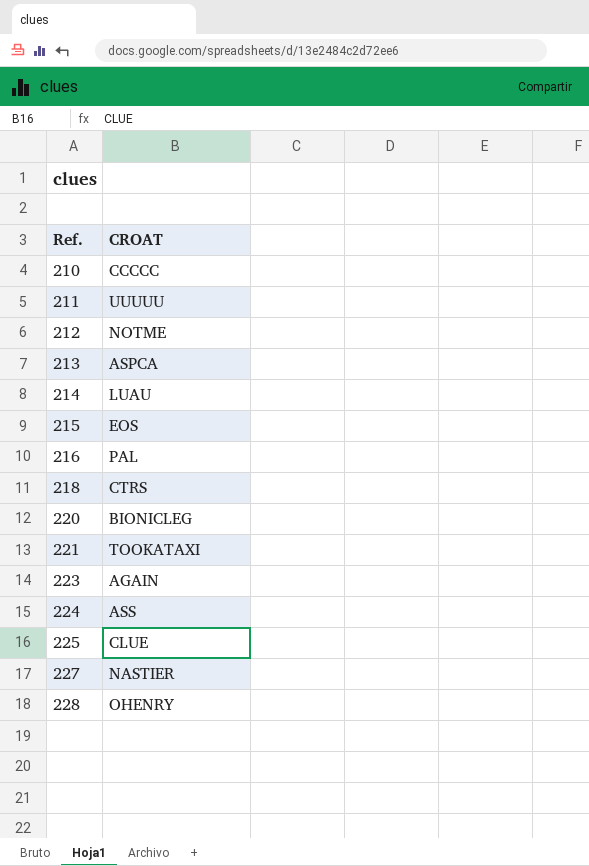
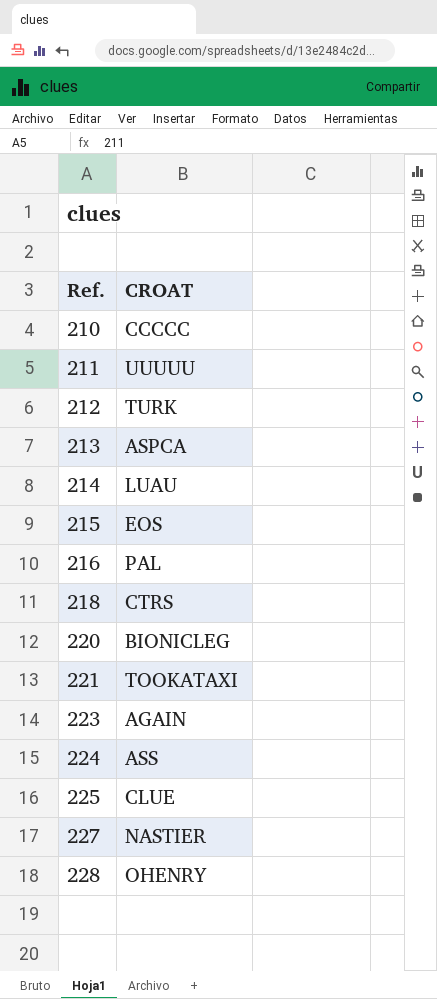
212 | CROAT: NOTME -> TURK

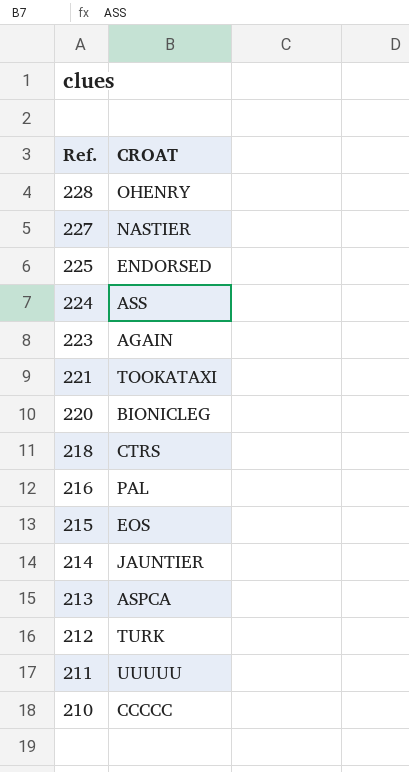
row order: Ref. ascending -> Ref. descending
225 | CROAT: CLUE -> ENDORSED
214 | CROAT: LUAU -> JAUNTIER

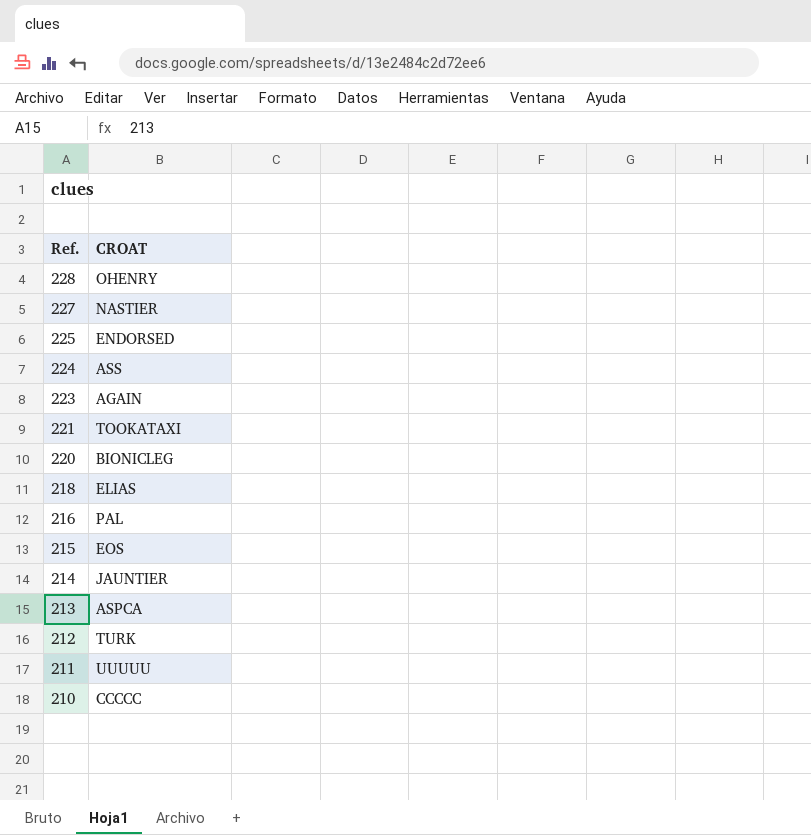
218 | CROAT: CTRS -> ELIAS

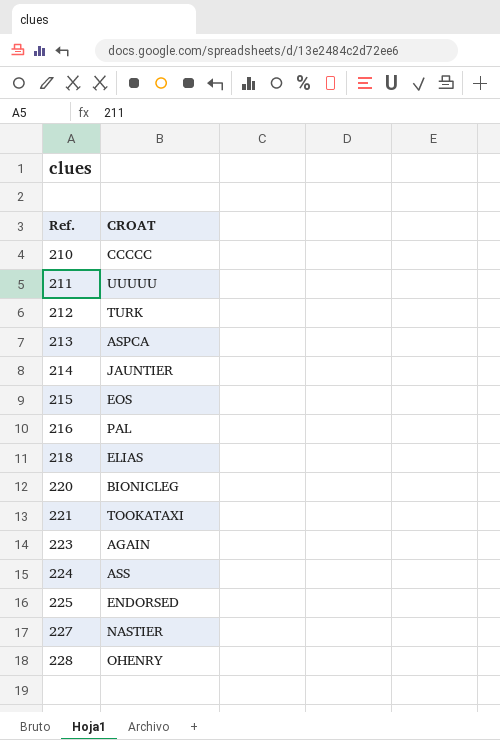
row order: Ref. descending -> Ref. ascending

